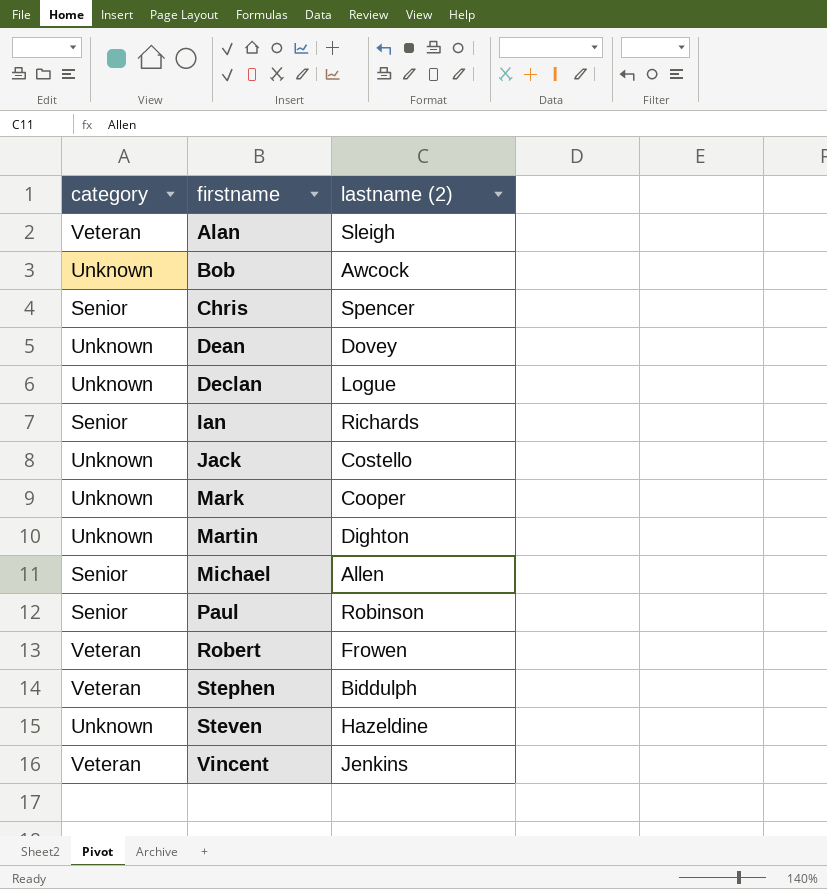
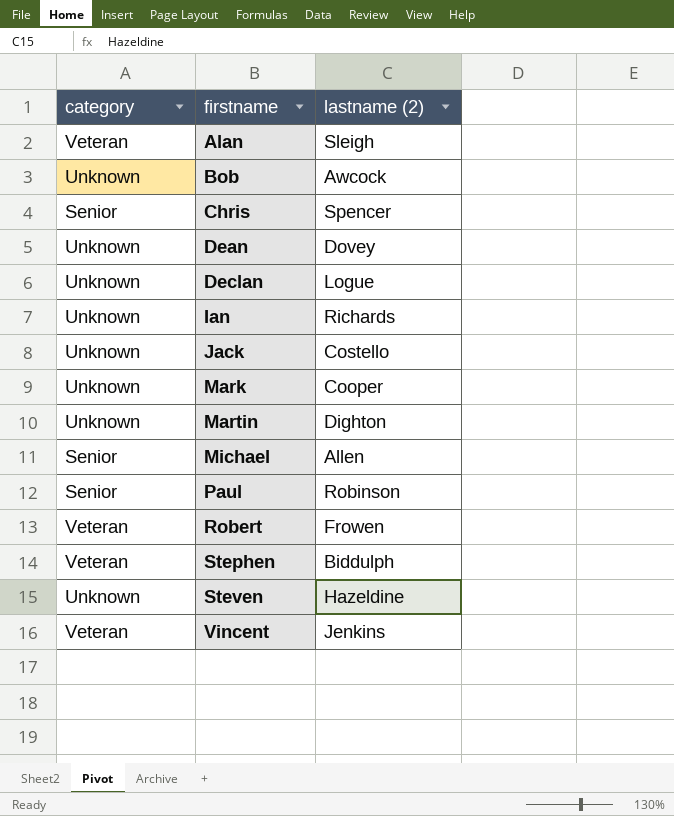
Ian | category: Senior -> Unknown

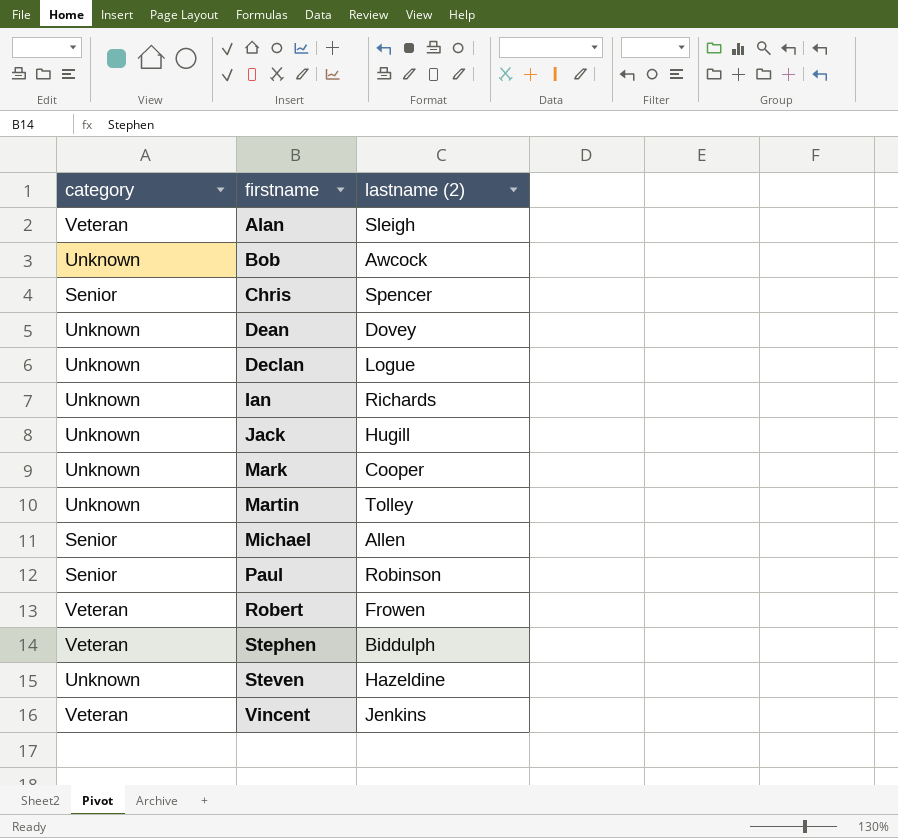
Jack | lastname (2): Costello -> Hugill
Martin | lastname (2): Dighton -> Tolley

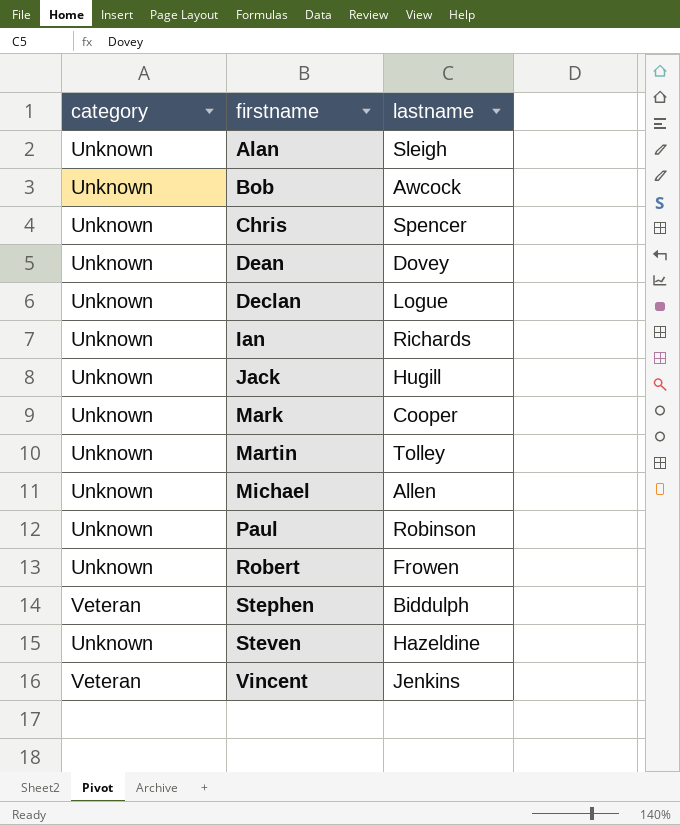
column name: lastname (2) -> lastname
Alan | category: Veteran -> Unknown
Chris | category: Senior -> Unknown
Michael | category: Senior -> Unknown
Paul | category: Senior -> Unknown
Robert | category: Veteran -> Unknown

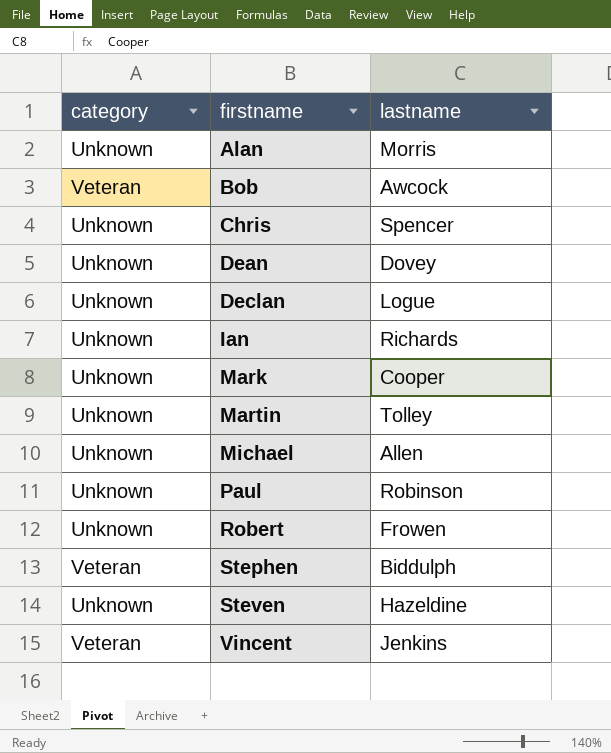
row Jack: Unknown | Hugill -> none
Alan | lastname: Sleigh -> Morris
Bob | category: Unknown -> Veteran

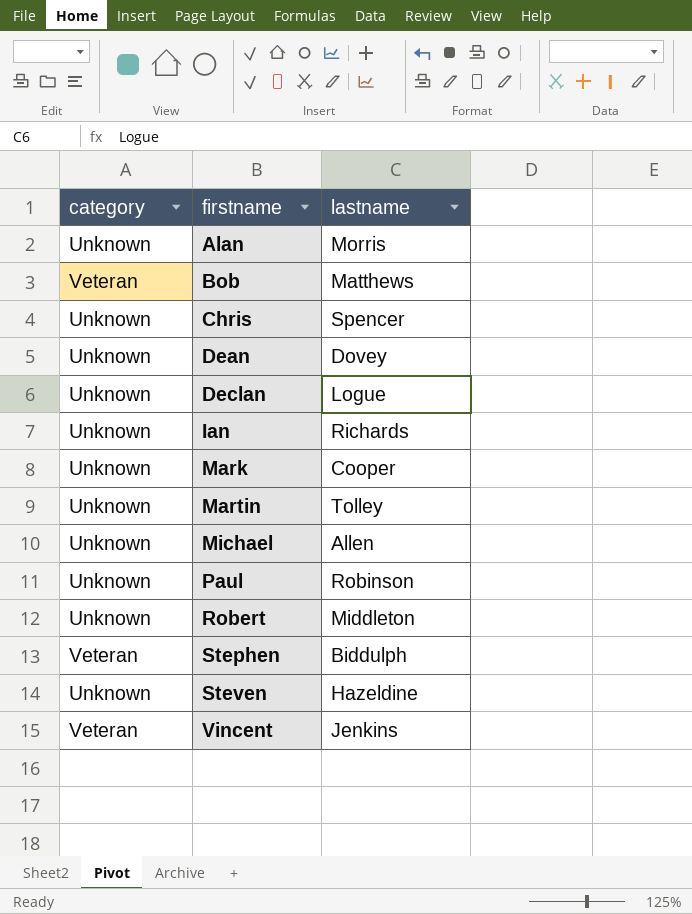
Bob | lastname: Awcock -> Matthews
Robert | lastname: Frowen -> Middleton

